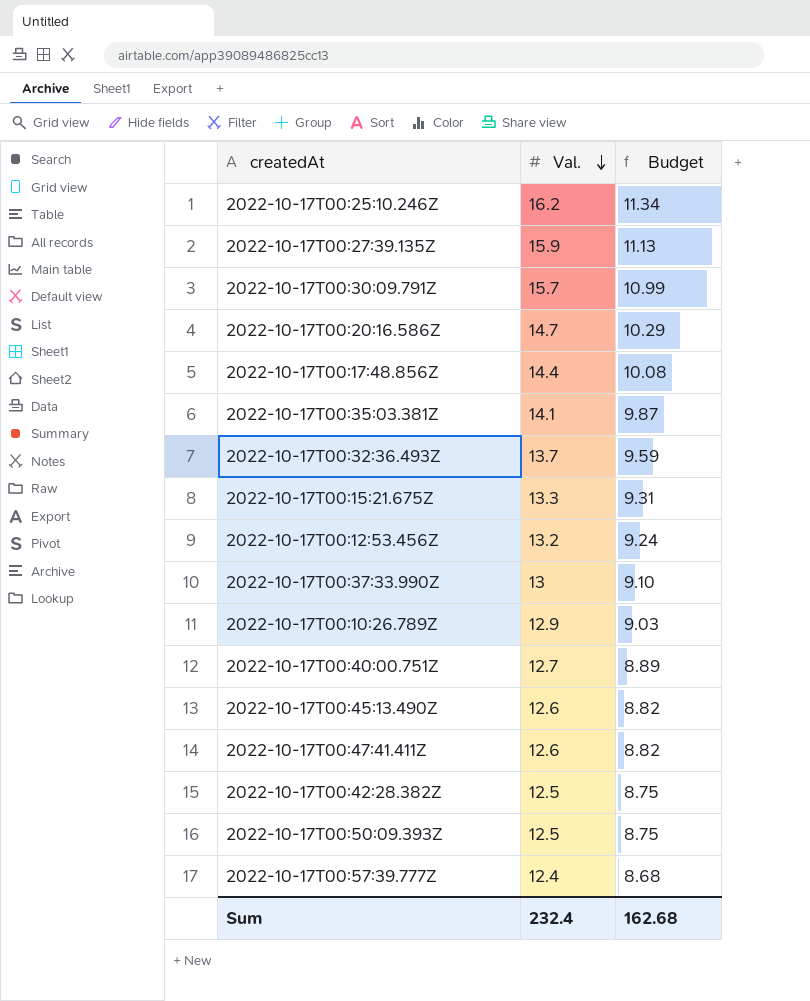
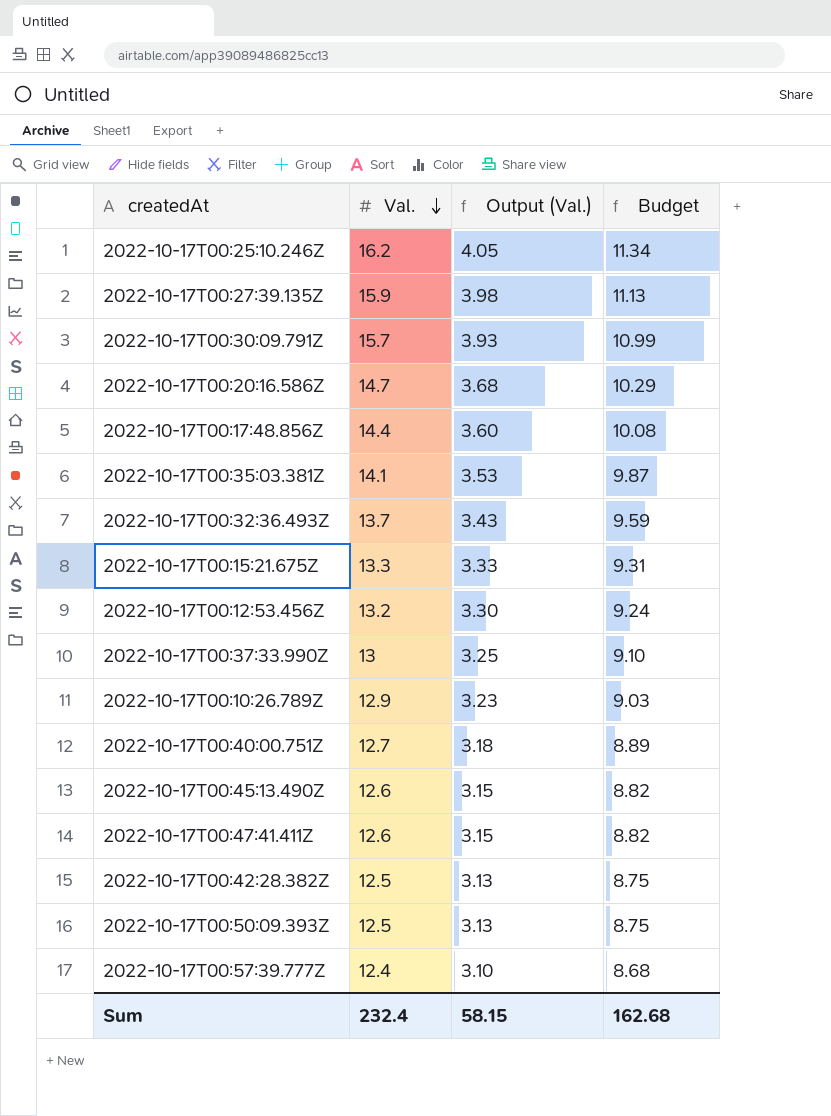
column Output (Val.) | formula: none -> [Val.] * 0.25

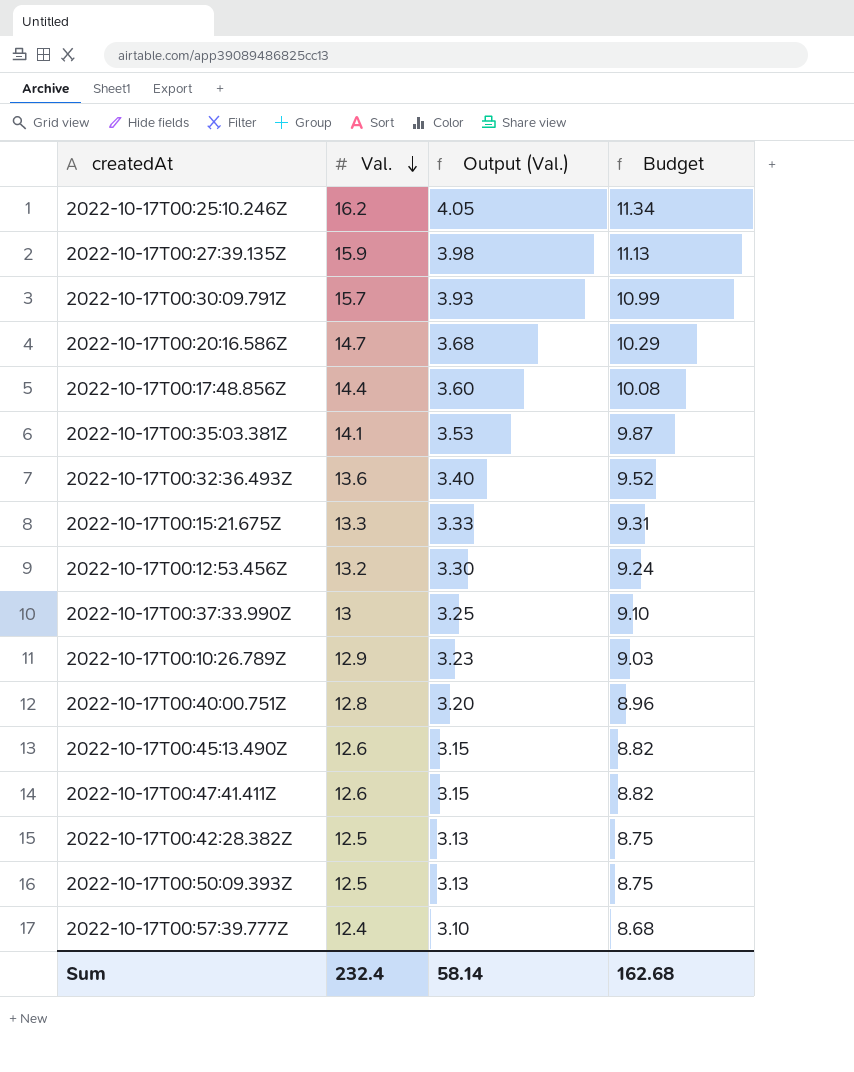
2022-10-17T00:32:36.493Z | Val.: 13.7 -> 13.6
2022-10-17T00:32:36.493Z | Output (Val.): 3.43 -> 3.40
2022-10-17T00:32:36.493Z | Budget: 9.59 -> 9.52
2022-10-17T00:40:00.751Z | Val.: 12.7 -> 12.8
2022-10-17T00:40:00.751Z | Output (Val.): 3.18 -> 3.20
2022-10-17T00:40:00.751Z | Budget: 8.89 -> 8.96
Sum | Output (Val.): 58.15 -> 58.14

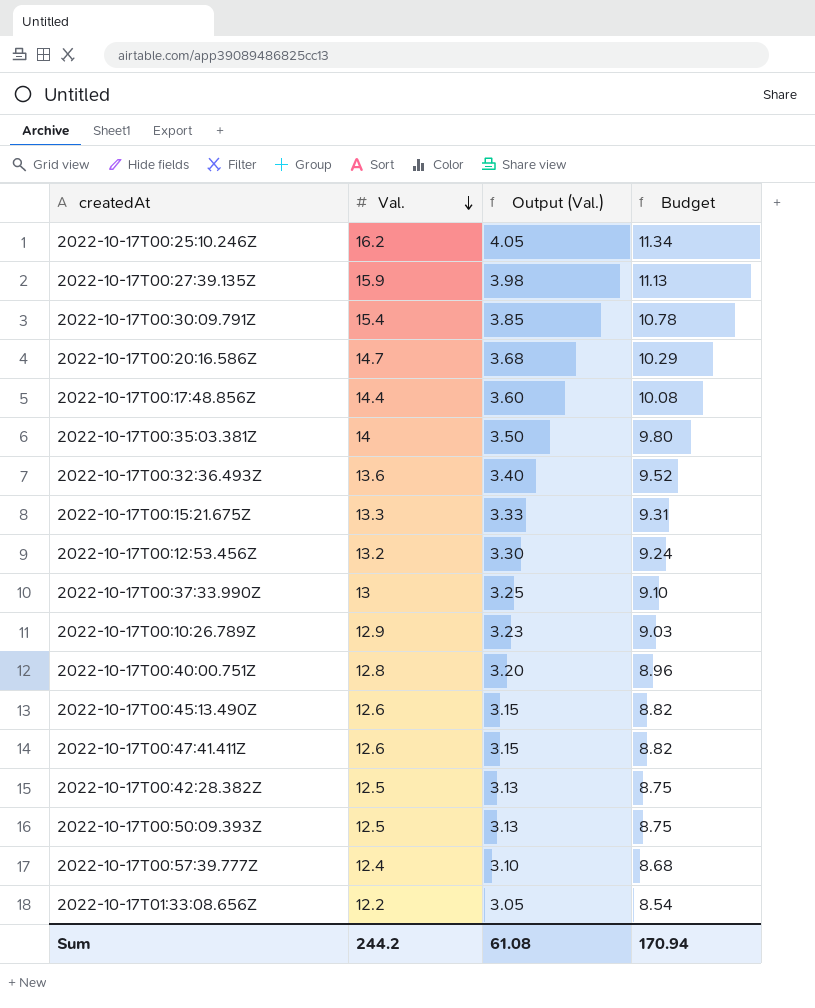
2022-10-17T00:30:09.791Z | Val.: 15.7 -> 15.4
2022-10-17T00:30:09.791Z | Output (Val.): 3.93 -> 3.85
2022-10-17T00:30:09.791Z | Budget: 10.99 -> 10.78
2022-10-17T00:35:03.381Z | Val.: 14.1 -> 14
2022-10-17T00:35:03.381Z | Output (Val.): 3.53 -> 3.50
2022-10-17T00:35:03.381Z | Budget: 9.87 -> 9.80
row 2022-10-17T01:33:08.656Z: none -> 12.2 | 3.05 | 8.54
Sum | Val.: 232.4 -> 244.2
Sum | Output (Val.): 58.14 -> 61.08
Sum | Budget: 162.68 -> 170.94

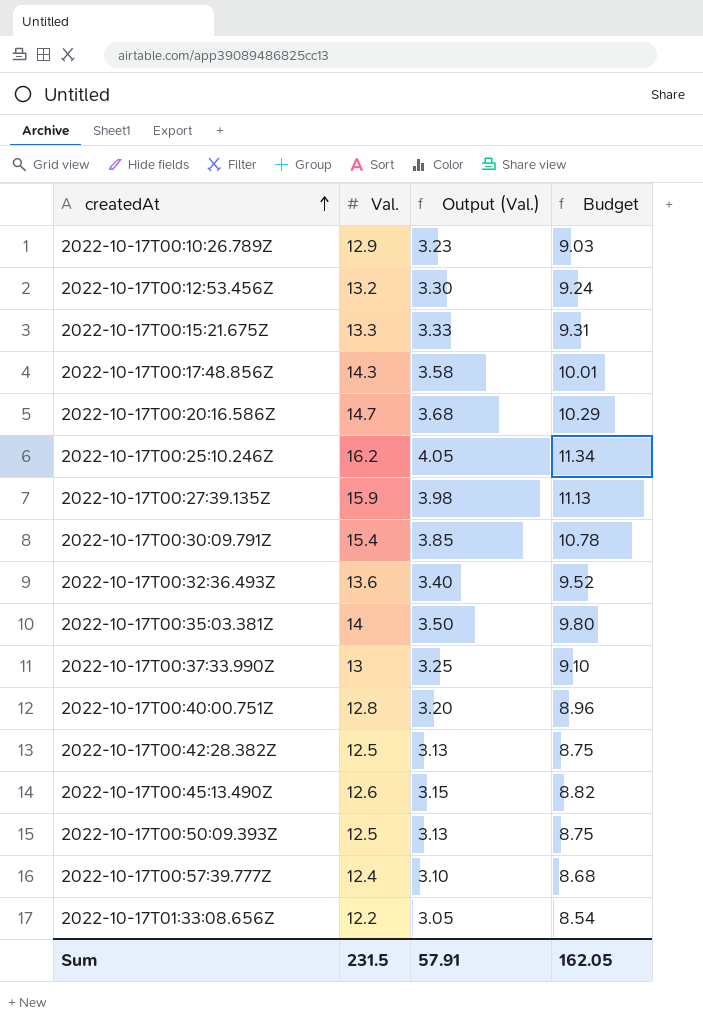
row order: Val. descending -> createdAt ascending
row 2022-10-17T00:47:41.411Z: 12.6 | 3.15 | 8.82 -> none
2022-10-17T00:17:48.856Z | Val.: 14.4 -> 14.3
2022-10-17T00:17:48.856Z | Output (Val.): 3.60 -> 3.58
2022-10-17T00:17:48.856Z | Budget: 10.08 -> 10.01
Sum | Val.: 244.2 -> 231.5
Sum | Output (Val.): 61.08 -> 57.91
Sum | Budget: 170.94 -> 162.05

